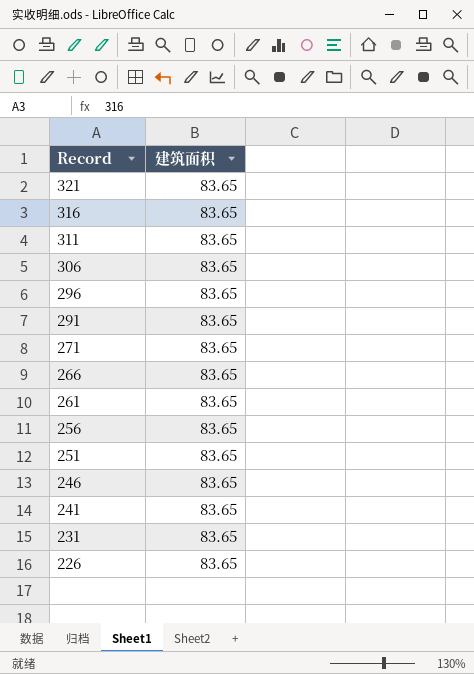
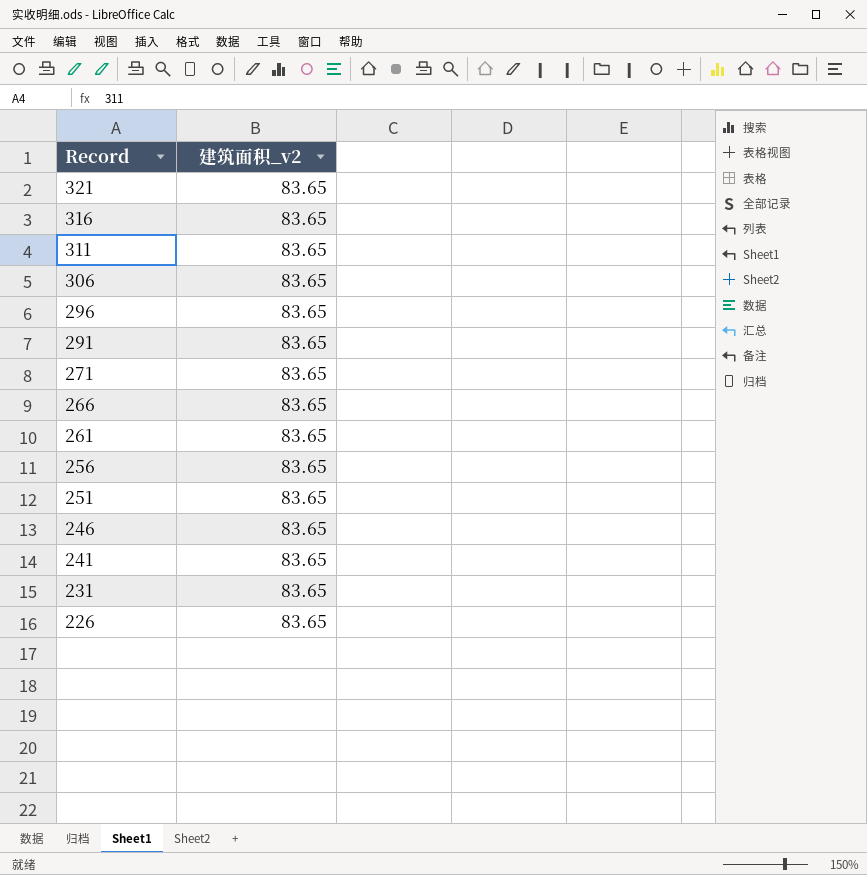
column name: 建筑面积 -> 建筑面积_v2

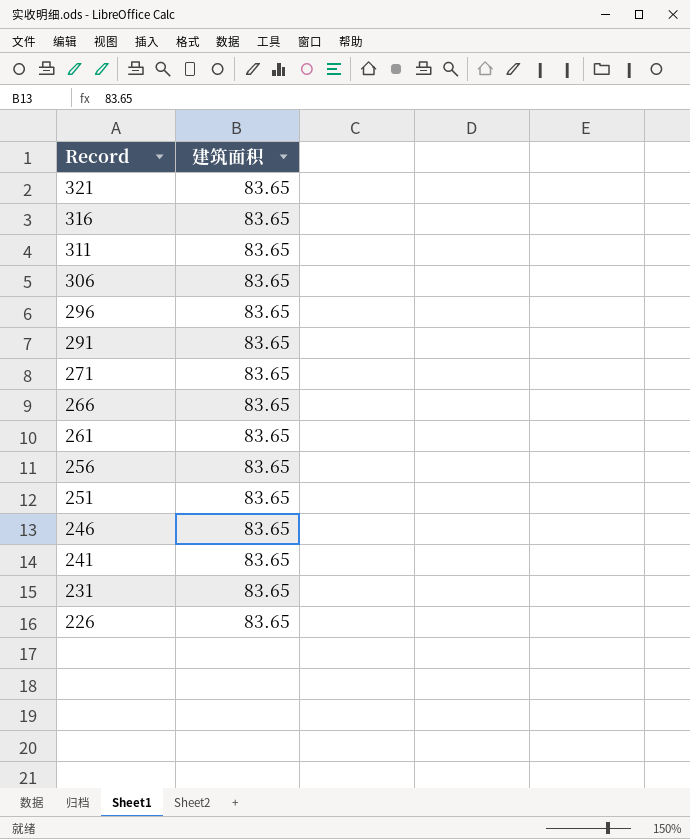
column name: 建筑面积_v2 -> 建筑面积

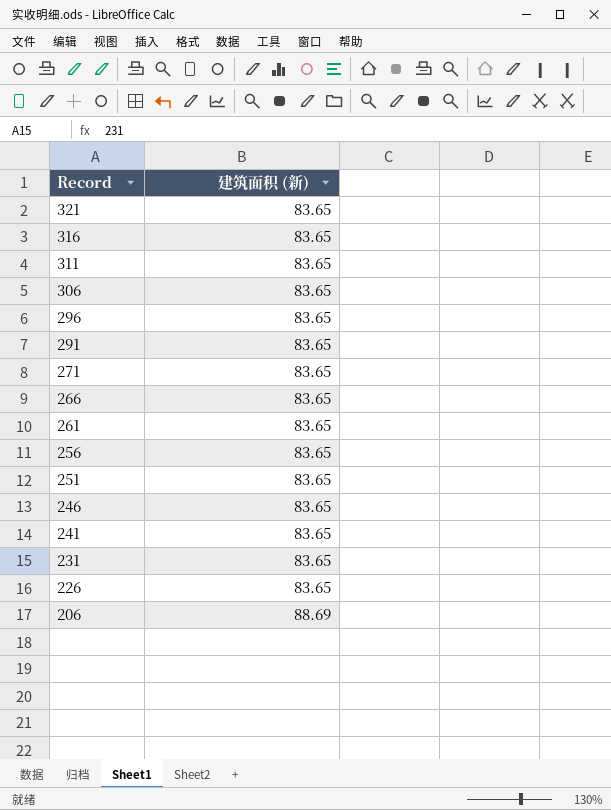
column name: 建筑面积 -> 建筑面积 (新)
row 206: none -> 88.69

